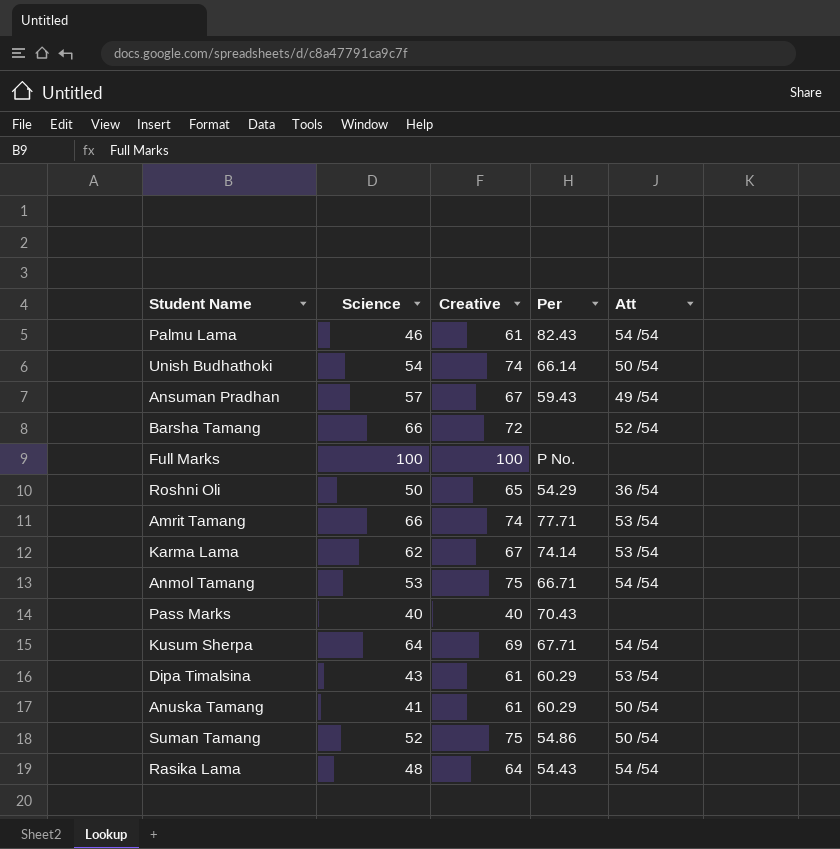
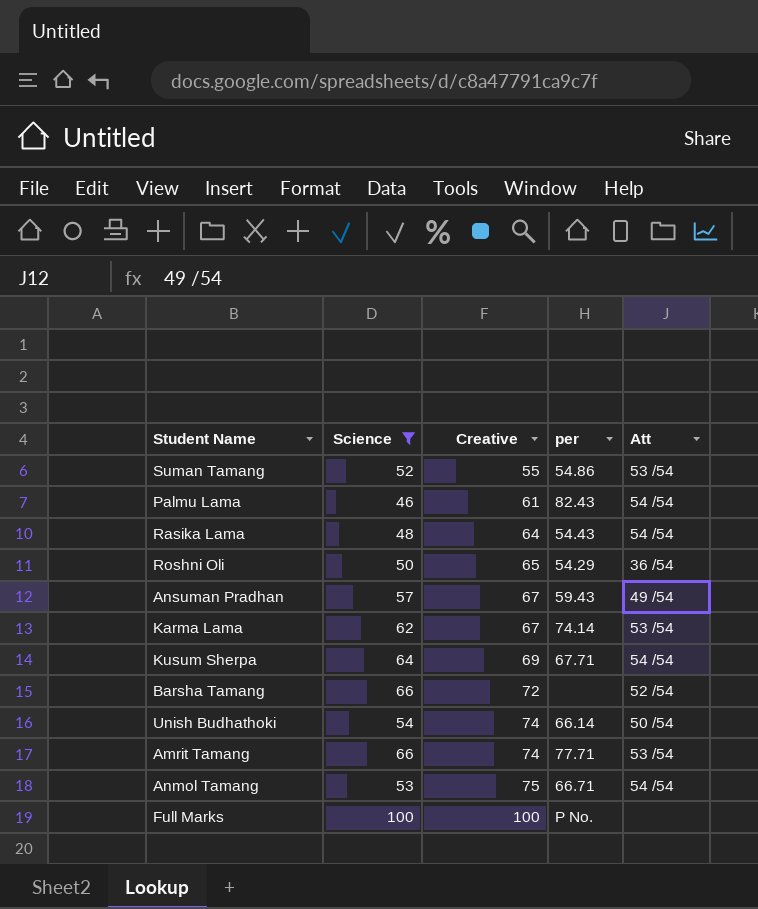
filter: none -> Science >= 46
row order: none -> Creative ascending
column name: Per -> per
Suman Tamang | Creative: 75 -> 55
Suman Tamang | Att: 50 /54 -> 53 /54

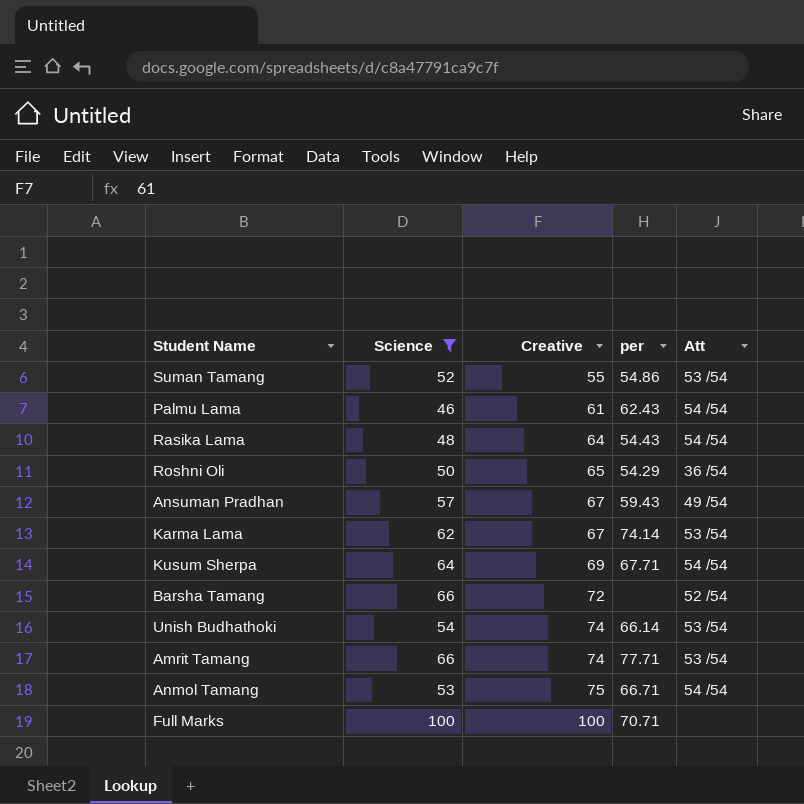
Palmu Lama | per: 82.43 -> 62.43
Unish Budhathoki | Att: 50 /54 -> 53 /54
Full Marks | per: P No. -> 70.71

